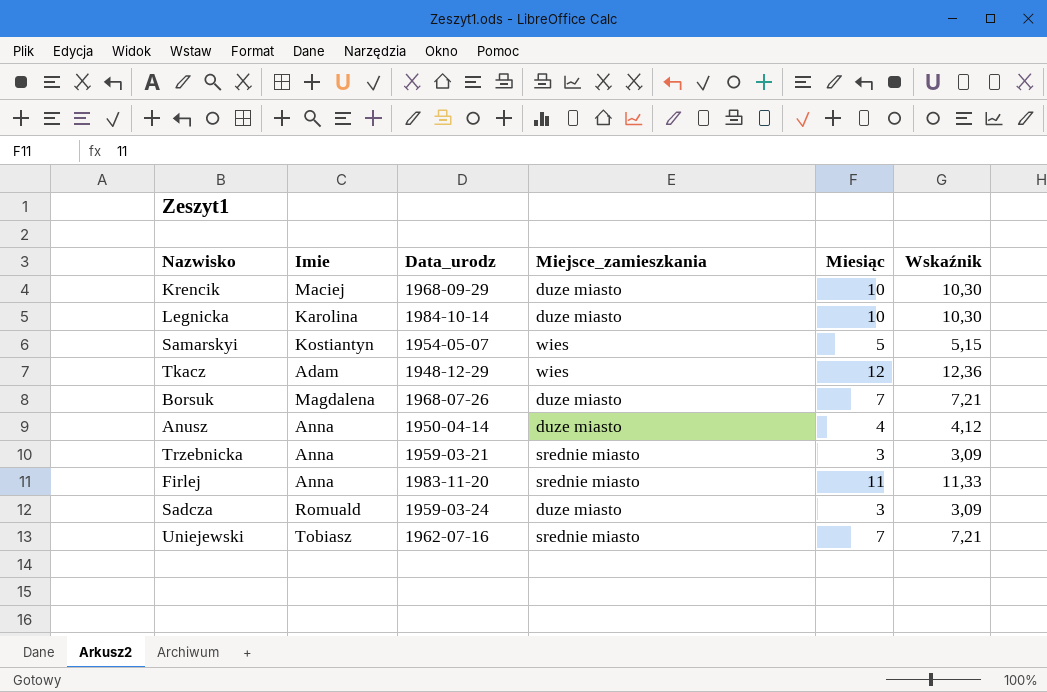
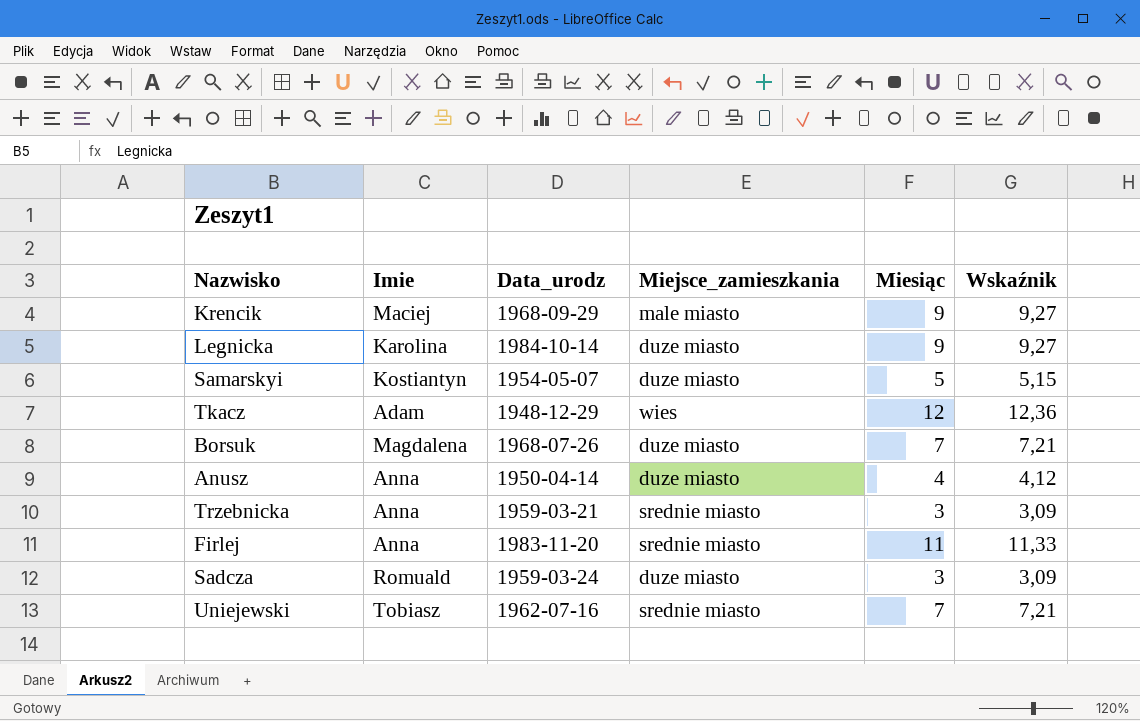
Krencik | Miejsce_zamieszkania: duze miasto -> male miasto
Krencik | Miesiąc: 10 -> 9
Krencik | Wskaźnik: 10,30 -> 9,27
Legnicka | Miesiąc: 10 -> 9
Legnicka | Wskaźnik: 10,30 -> 9,27
Samarskyi | Miejsce_zamieszkania: wies -> duze miasto

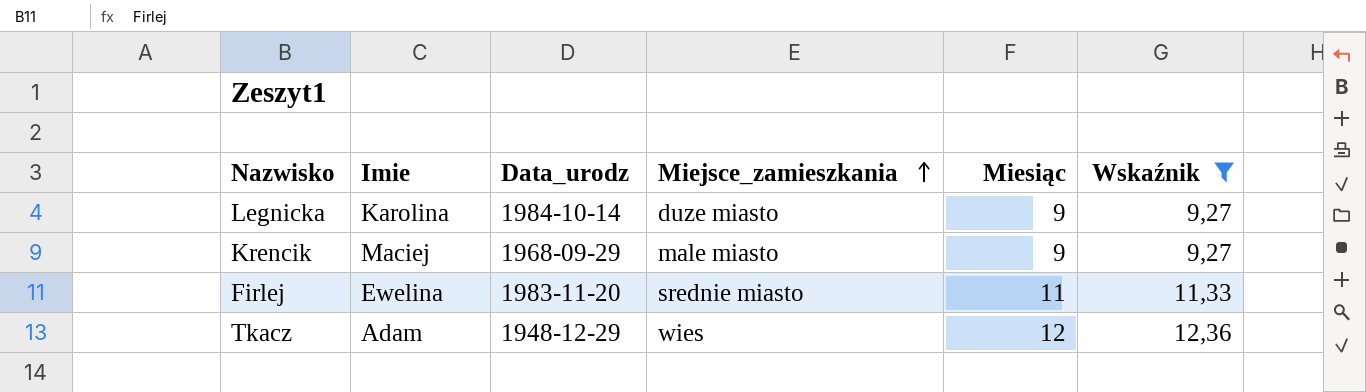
filter: none -> Wskaźnik >= 9,27
row order: none -> Miejsce_zamieszkania ascending
Firlej | Imie: Anna -> Ewelina

